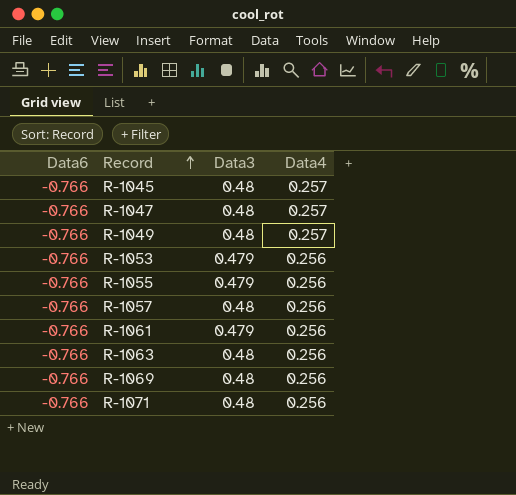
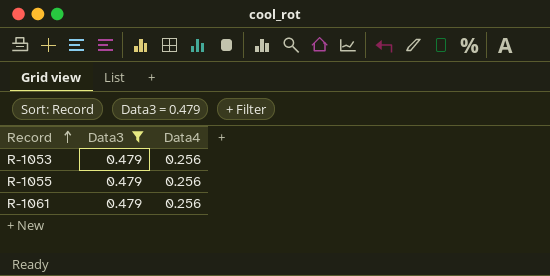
filter: none -> Data3 = 0.479
column Data6 | position: 1 -> none

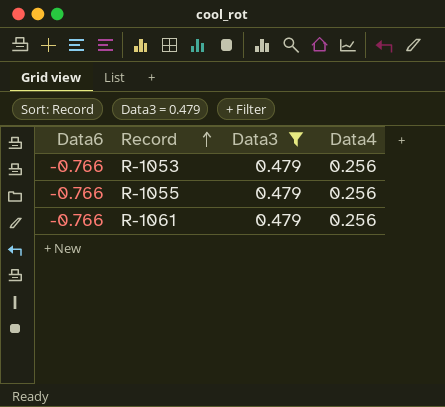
column Data6 | position: none -> 1

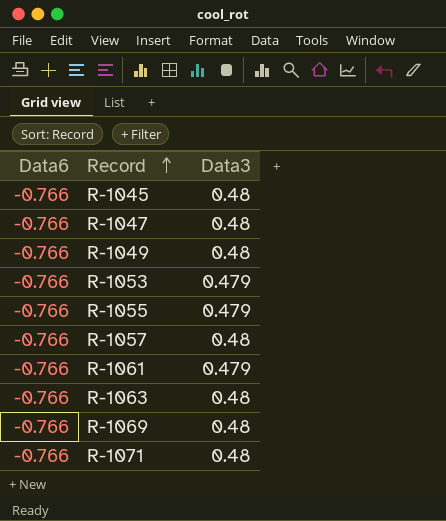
filter: Data3 = 0.479 -> none
column Data4 | position: 4 -> none

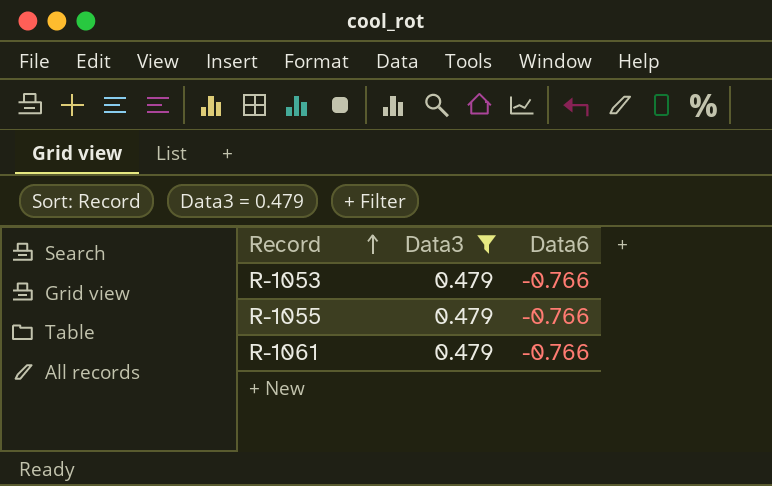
filter: none -> Data3 = 0.479
column Data6 | position: 1 -> 3

